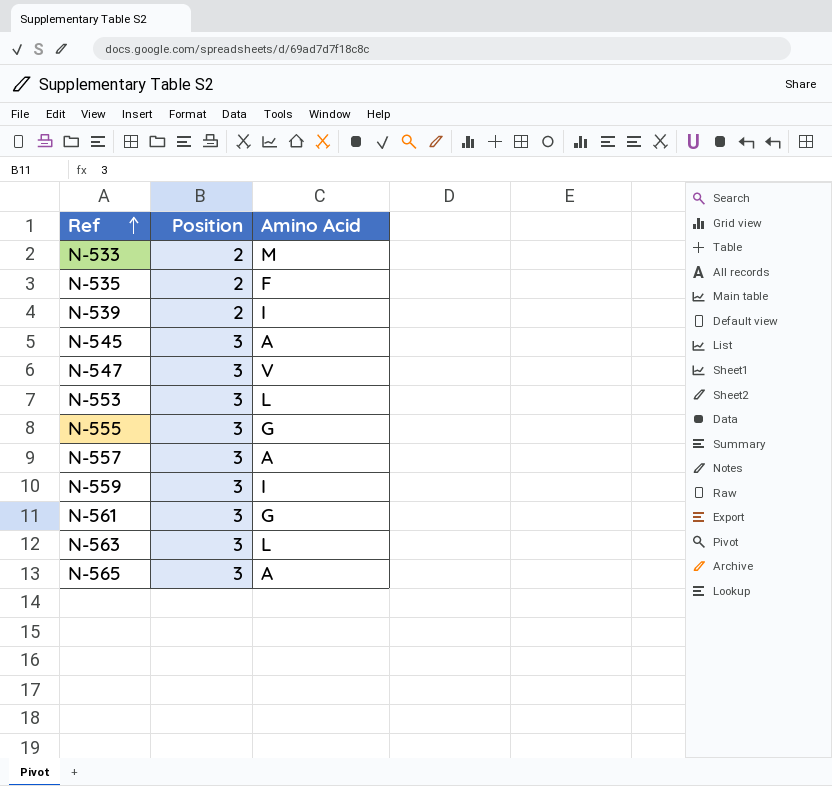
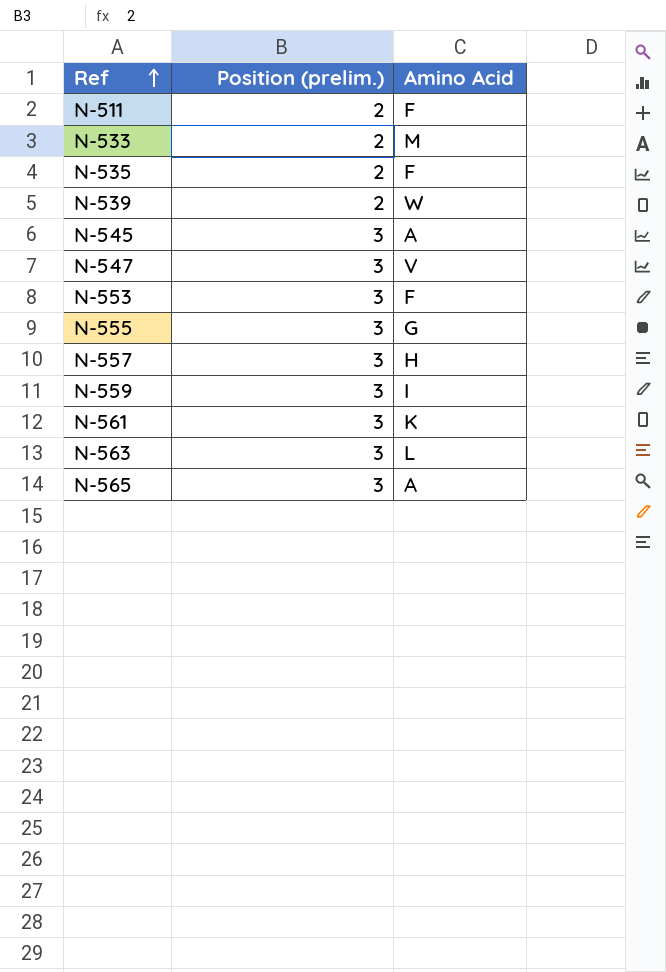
column name: Position -> Position (prelim.)
row N-511: none -> 2 | F
N-539 | Amino Acid: I -> W
N-553 | Amino Acid: L -> F
N-557 | Amino Acid: A -> H
N-561 | Amino Acid: G -> K

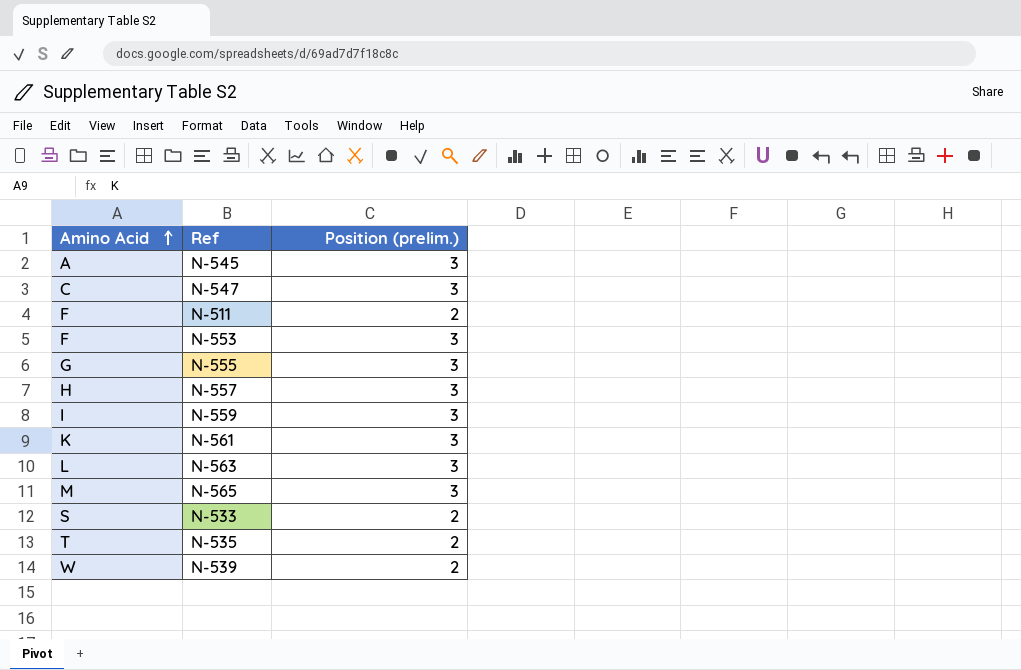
row order: Ref ascending -> Amino Acid ascending
column Amino Acid | position: 3 -> 1
N-547 | Amino Acid: V -> C
N-565 | Amino Acid: A -> M
N-533 | Amino Acid: M -> S
N-535 | Amino Acid: F -> T

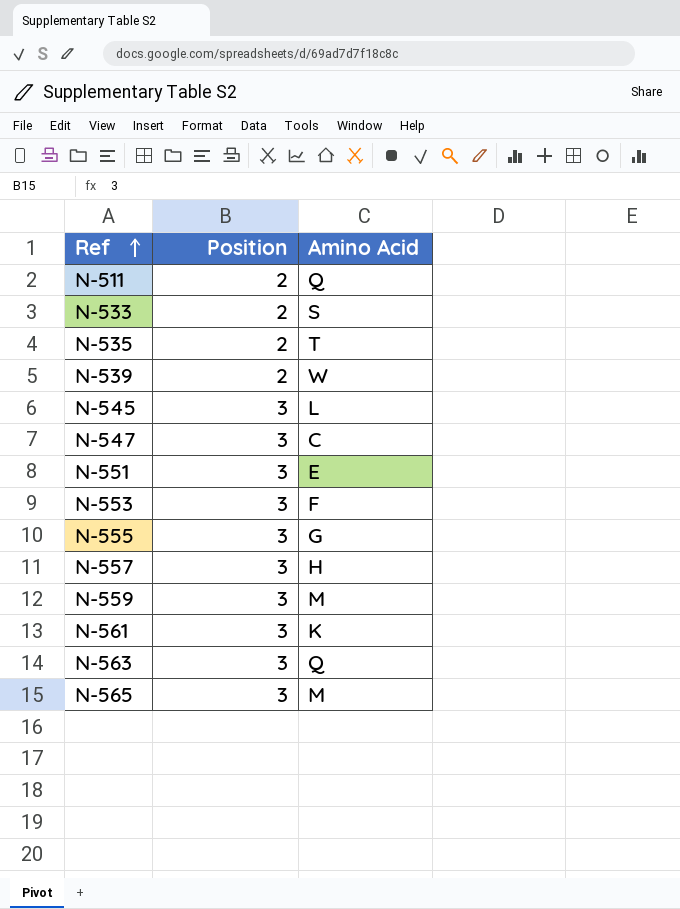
row order: Amino Acid ascending -> Ref ascending
column name: Position (prelim.) -> Position
column Amino Acid | position: 1 -> 3
N-511 | Amino Acid: F -> Q
N-545 | Amino Acid: A -> L
row N-551: none -> 3 | E
N-559 | Amino Acid: I -> M
N-563 | Amino Acid: L -> Q

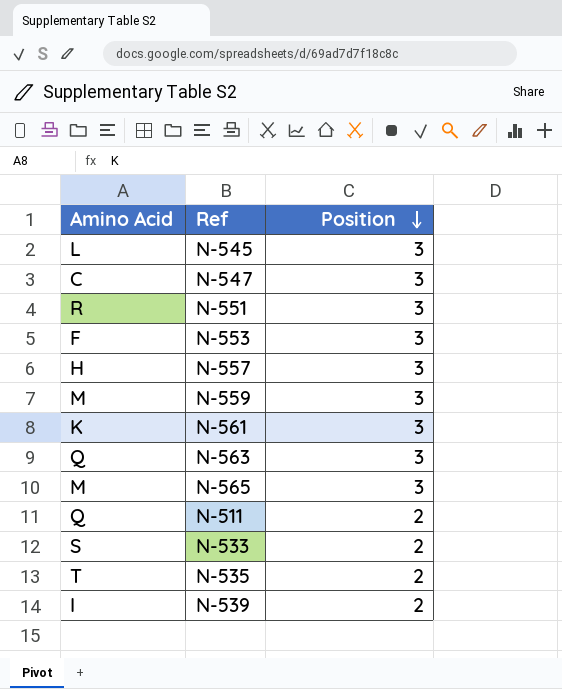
row order: Ref ascending -> Position descending
column Amino Acid | position: 3 -> 1
row N-555: 3 | G -> none
N-551 | Amino Acid: E -> R
N-539 | Amino Acid: W -> I

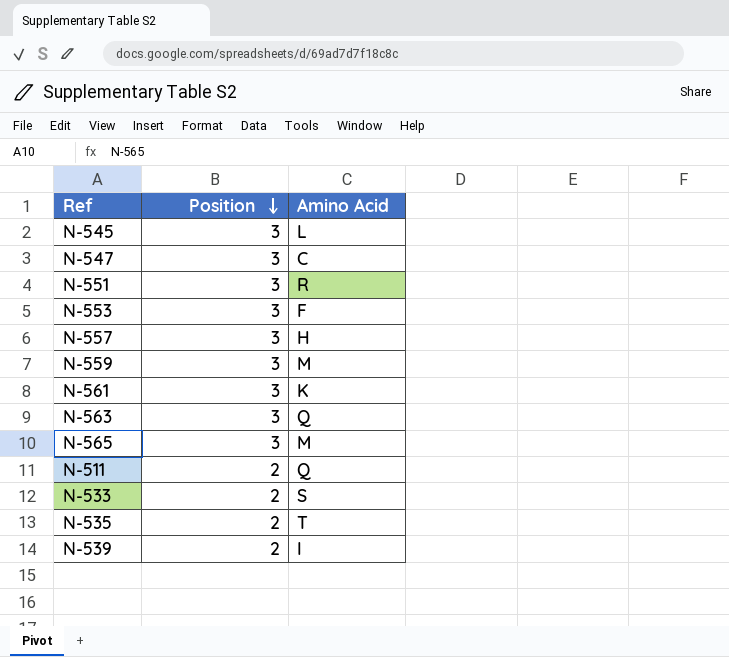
column Amino Acid | position: 1 -> 3

